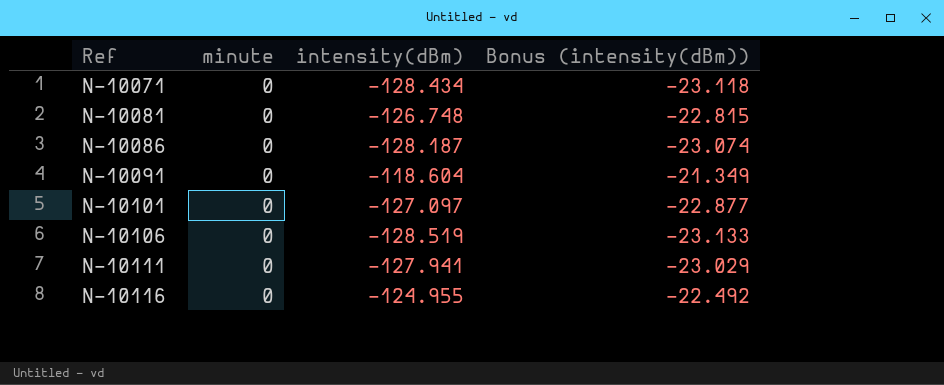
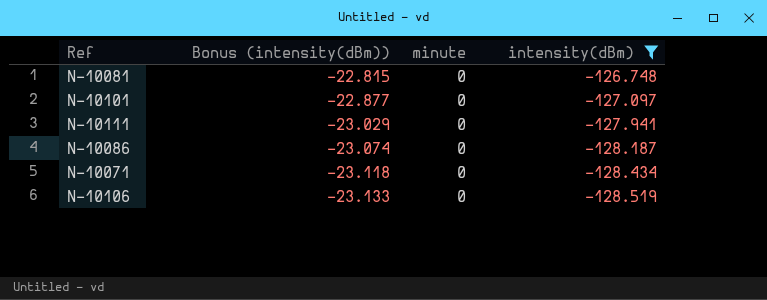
filter: none -> intensity(dBm) <= -126.748
row order: Ref ascending -> Bonus (intensity(dBm)) descending
column Bonus (intensity(dBm)) | position: 4 -> 2

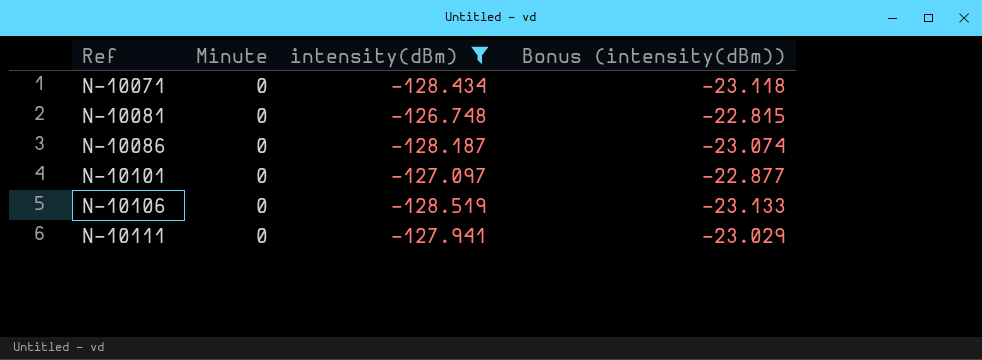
row order: Bonus (intensity(dBm)) descending -> Ref ascending
column name: minute -> Minute
column Bonus (intensity(dBm)) | position: 2 -> 4

